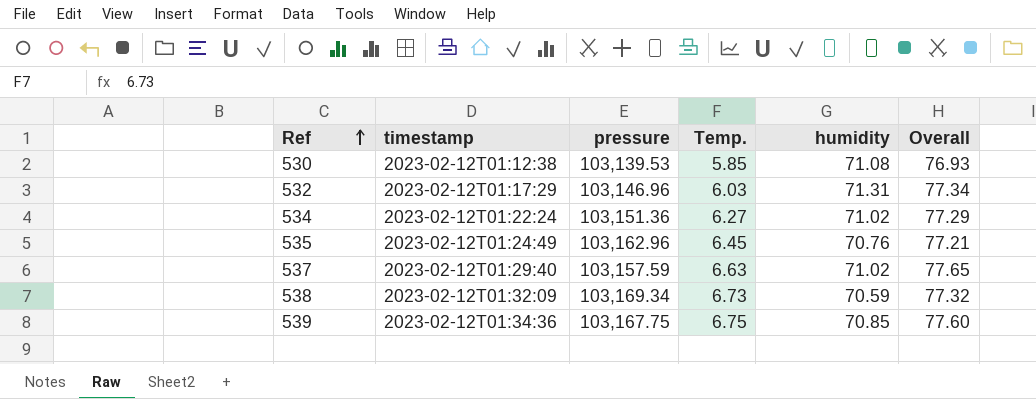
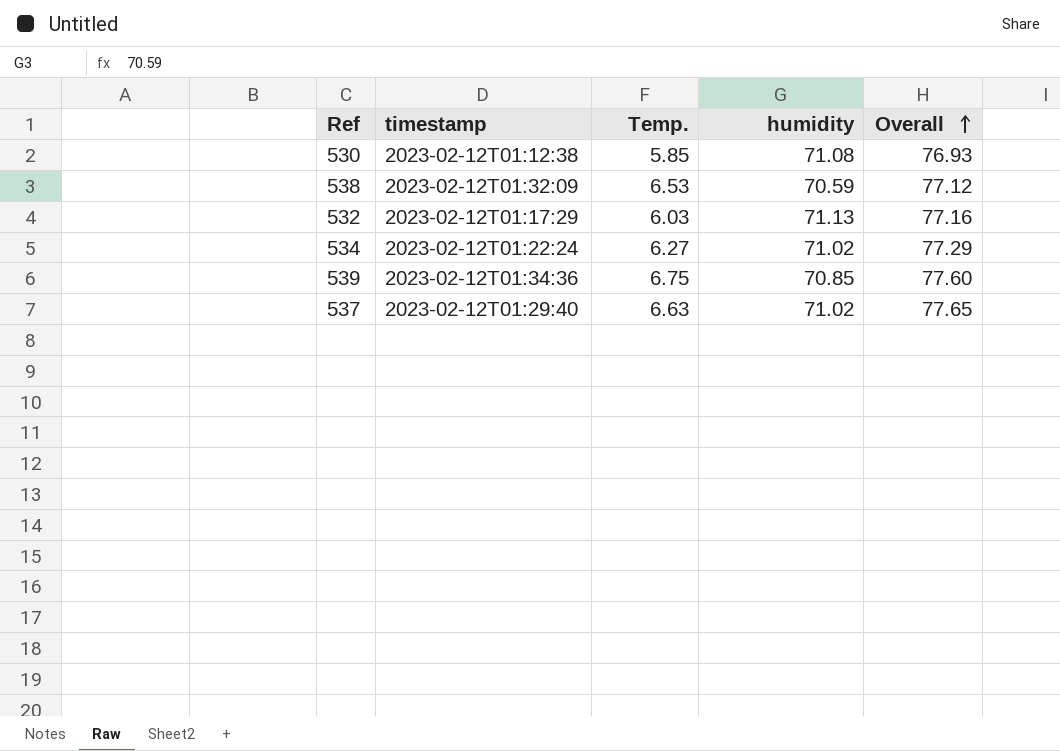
row order: Ref ascending -> Overall ascending
column pressure | position: 3 -> none
row 535: 2023-02-12T01:24:49 | 103,162.96 | 6.45 | 70.76 | 77.21 -> none
538 | Temp.: 6.73 -> 6.53
538 | Overall: 77.32 -> 77.12
532 | humidity: 71.31 -> 71.13
532 | Overall: 77.34 -> 77.16

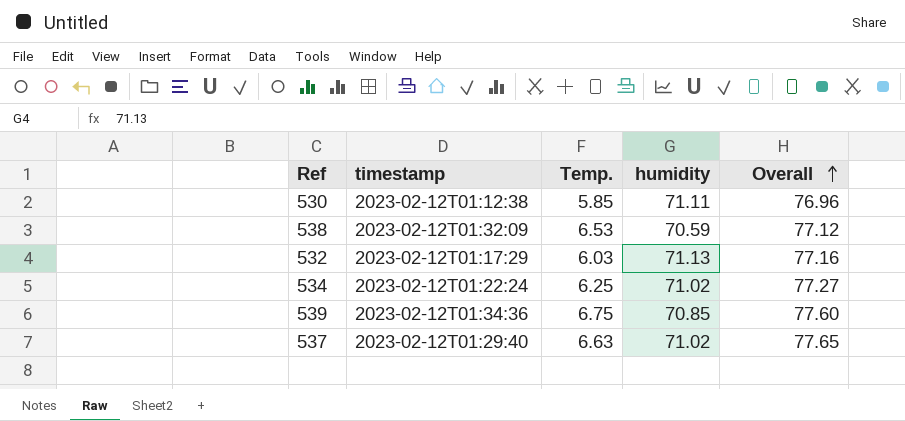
530 | humidity: 71.08 -> 71.11
530 | Overall: 76.93 -> 76.96
534 | Temp.: 6.27 -> 6.25
534 | Overall: 77.29 -> 77.27

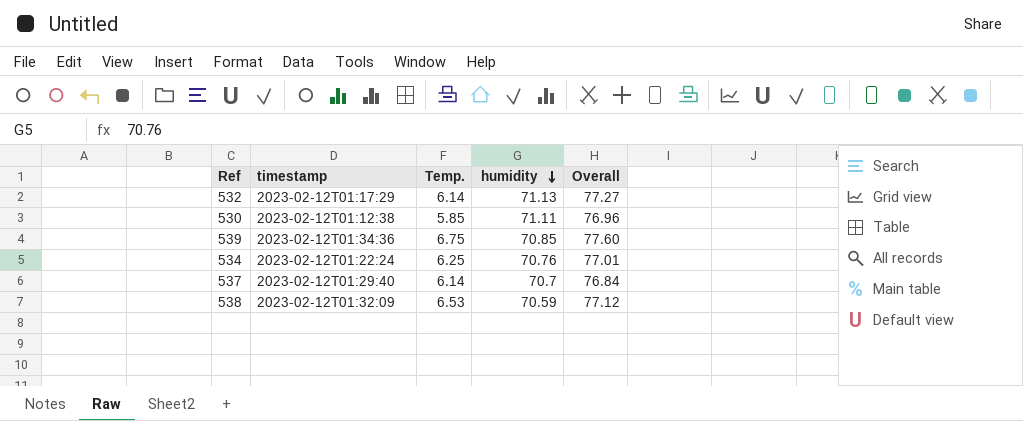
row order: Overall ascending -> humidity descending
532 | Temp.: 6.03 -> 6.14
532 | Overall: 77.16 -> 77.27
534 | humidity: 71.02 -> 70.76
534 | Overall: 77.27 -> 77.01
537 | Temp.: 6.63 -> 6.14
537 | humidity: 71.02 -> 70.7
537 | Overall: 77.65 -> 76.84

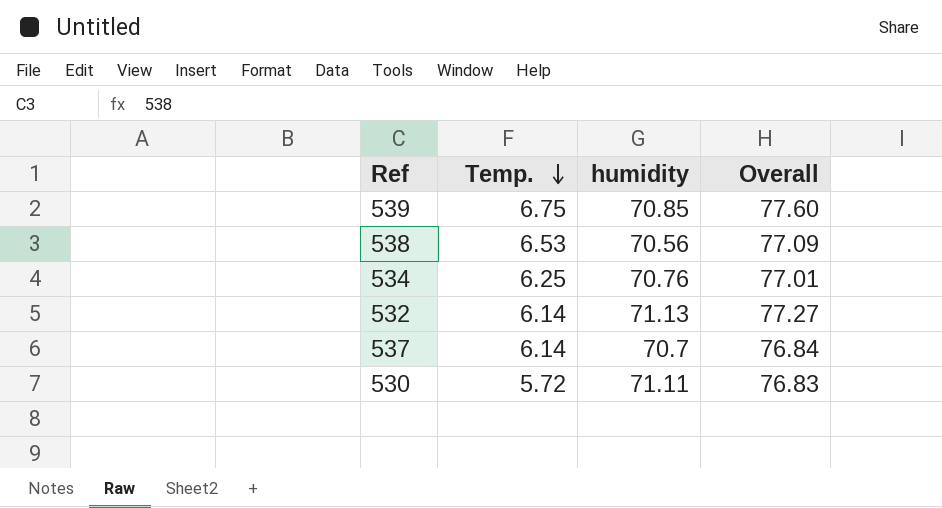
row order: humidity descending -> Temp. descending
column timestamp | position: 2 -> none
538 | humidity: 70.59 -> 70.56
538 | Overall: 77.12 -> 77.09
530 | Temp.: 5.85 -> 5.72
530 | Overall: 76.96 -> 76.83

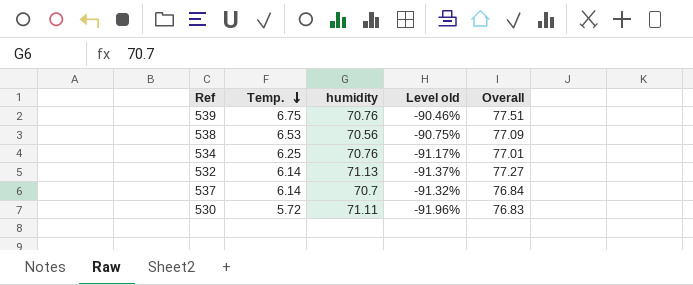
column Level old | formula: none -> ([Temp.] - [humidity]) / [humidity]
539 | humidity: 70.85 -> 70.76
539 | Overall: 77.60 -> 77.51

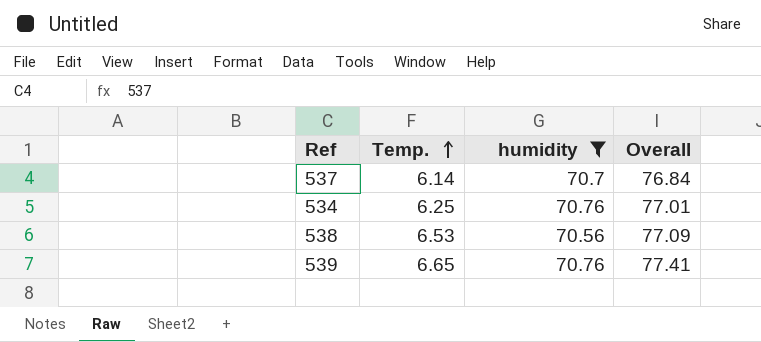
filter: none -> humidity <= 70.76
row order: Temp. descending -> Temp. ascending
column Level old | formula: ([Temp.] - [humidity]) / [humidity] -> none
539 | Temp.: 6.75 -> 6.65
539 | Overall: 77.51 -> 77.41

